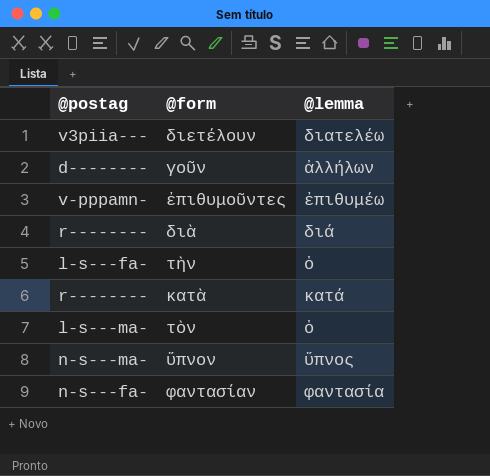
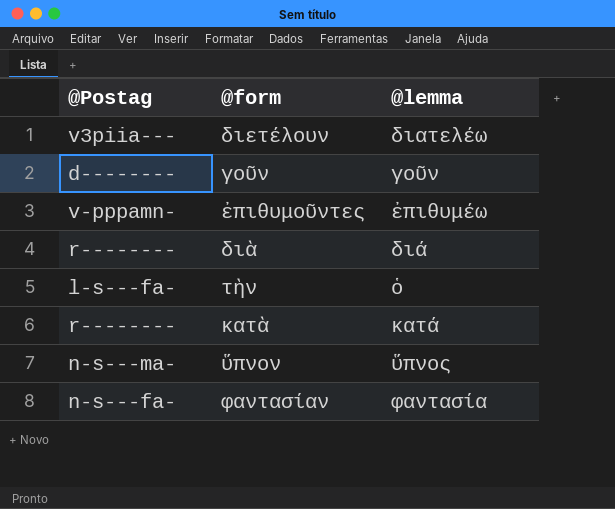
column name: @postag -> @Postag
row τὸν: l-s---ma- | ὁ -> none
γοῦν | @lemma: ἀλλήλων -> γοῦν

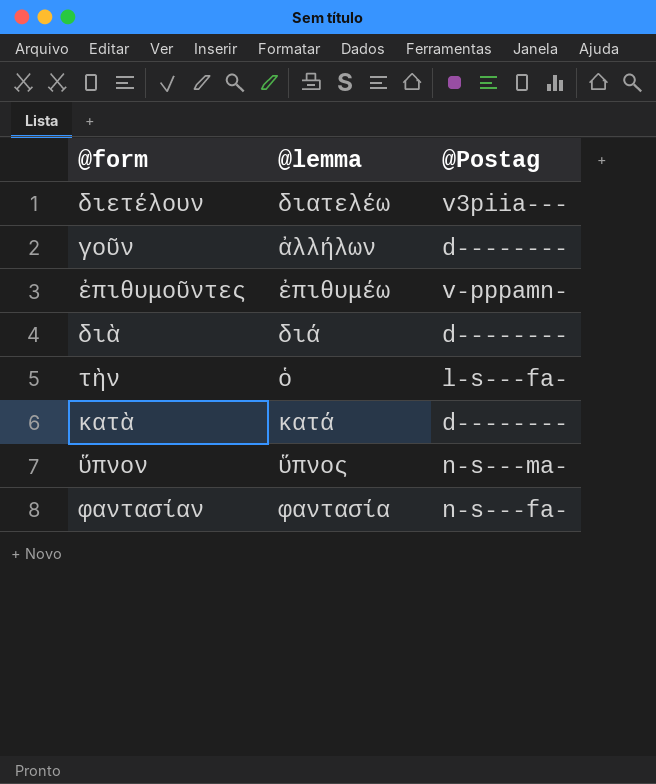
column @Postag | position: 1 -> 3
γοῦν | @lemma: γοῦν -> ἀλλήλων
διὰ | @Postag: r-------- -> d--------
κατὰ | @Postag: r-------- -> d--------

